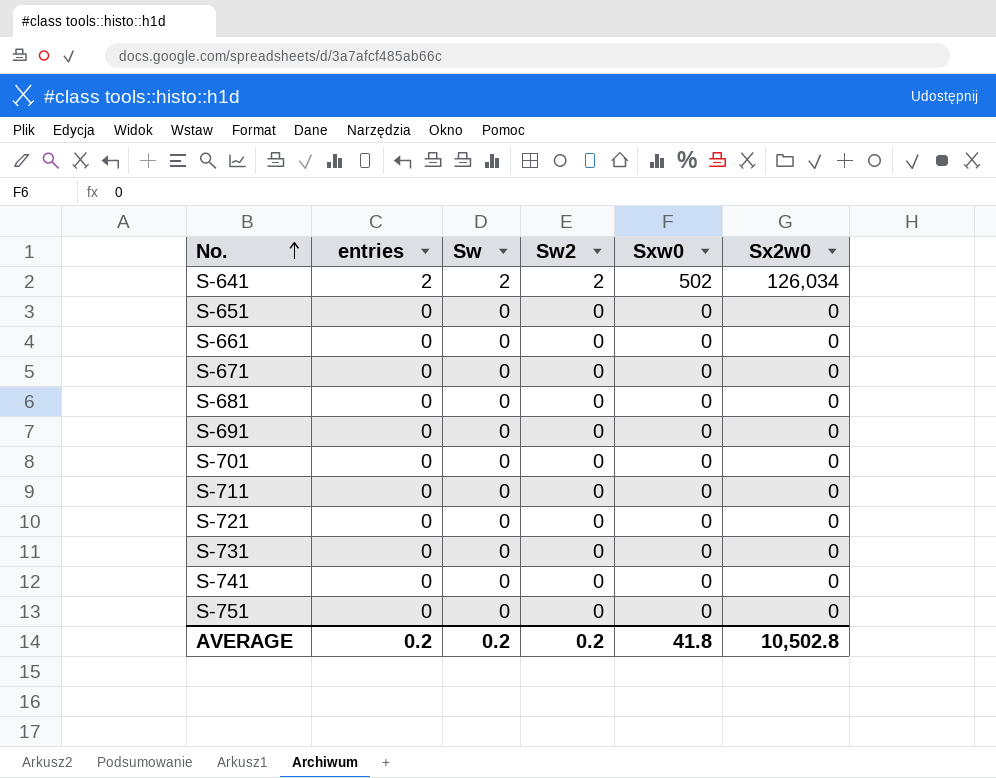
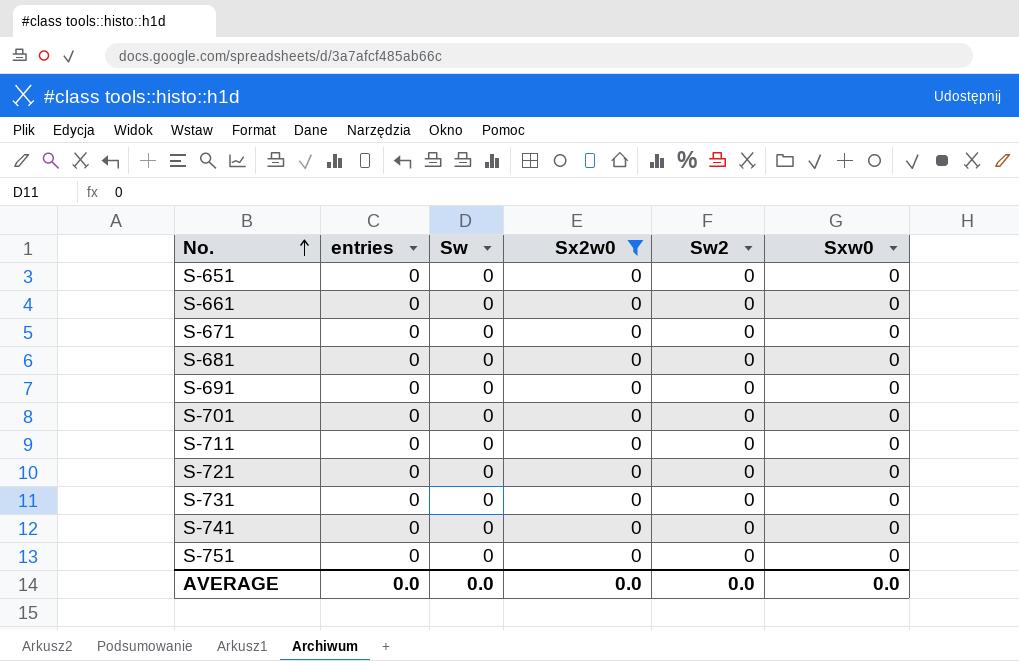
filter: none -> Sx2w0 = 0
column Sx2w0 | position: 6 -> 4
AVERAGE | entries: 0.2 -> 0.0
AVERAGE | Sw: 0.2 -> 0.0
AVERAGE | Sx2w0: 10,502.8 -> 0.0
AVERAGE | Sw2: 0.2 -> 0.0
AVERAGE | Sxw0: 41.8 -> 0.0

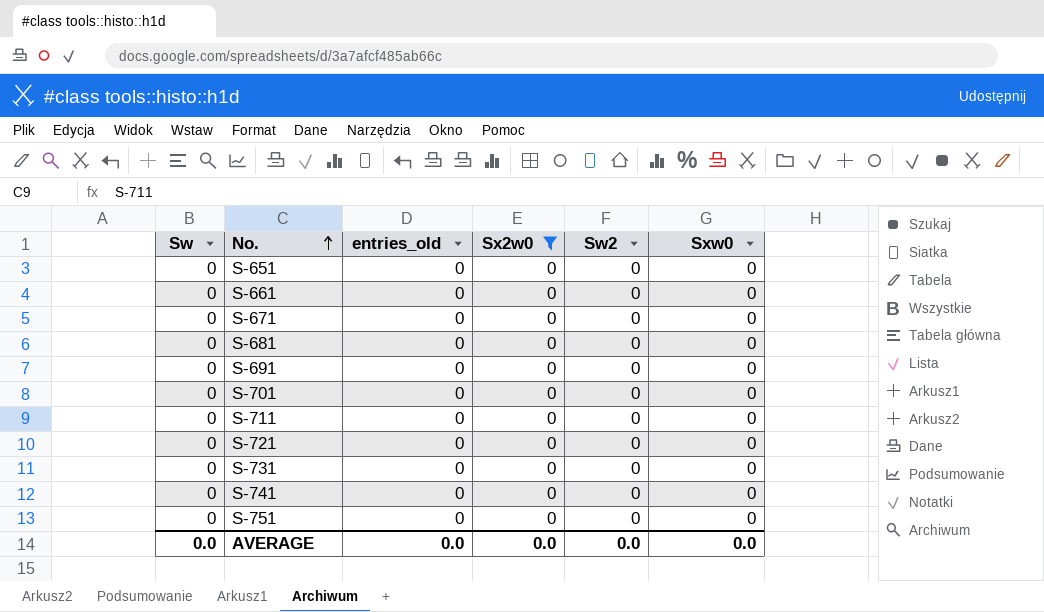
column Sw | position: 3 -> 1
column name: entries -> entries_old

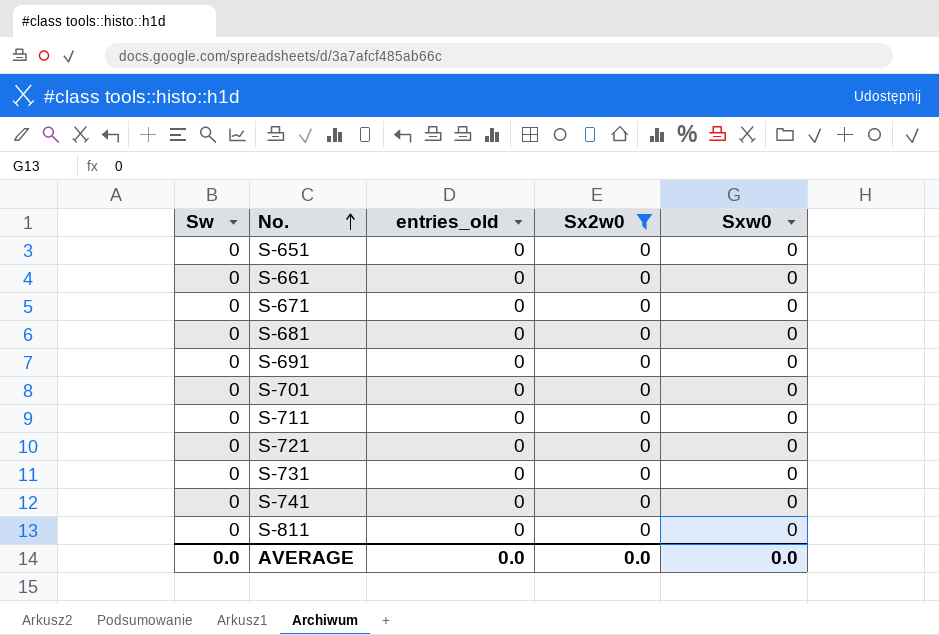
column Sw2 | position: 5 -> none
row S-751: 0 | 0 | 0 | 0 | 0 -> none
row S-811: none -> 0 | 0 | 0 | 0

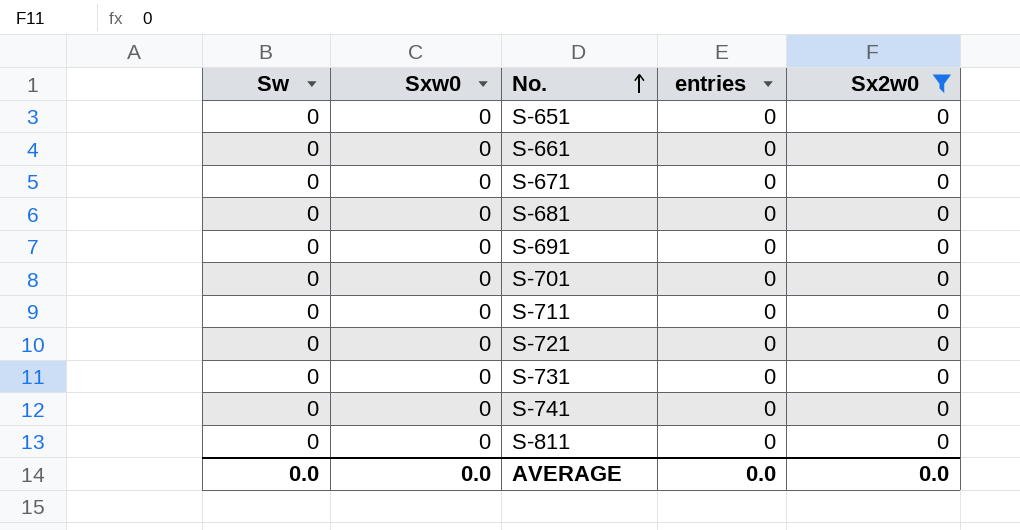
column Sxw0 | position: 5 -> 2
column name: entries_old -> entries

